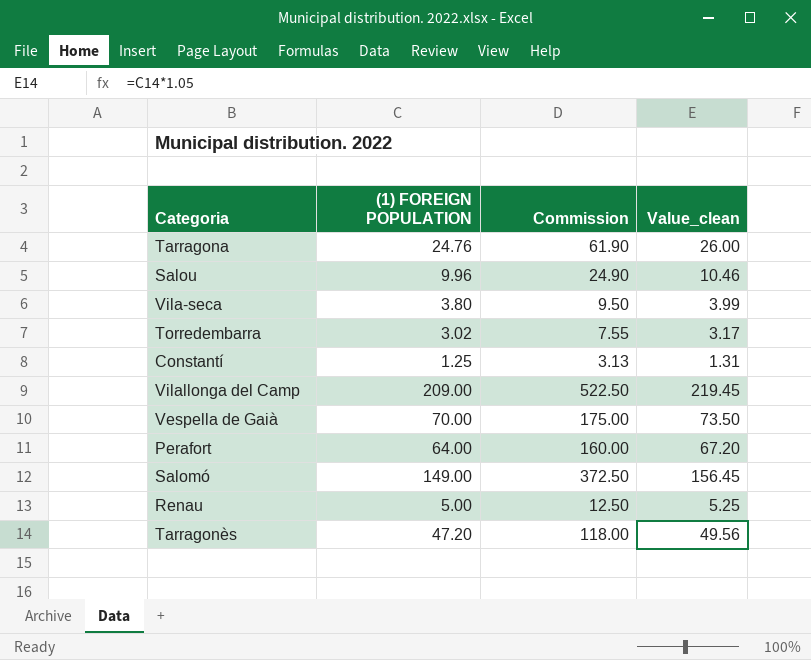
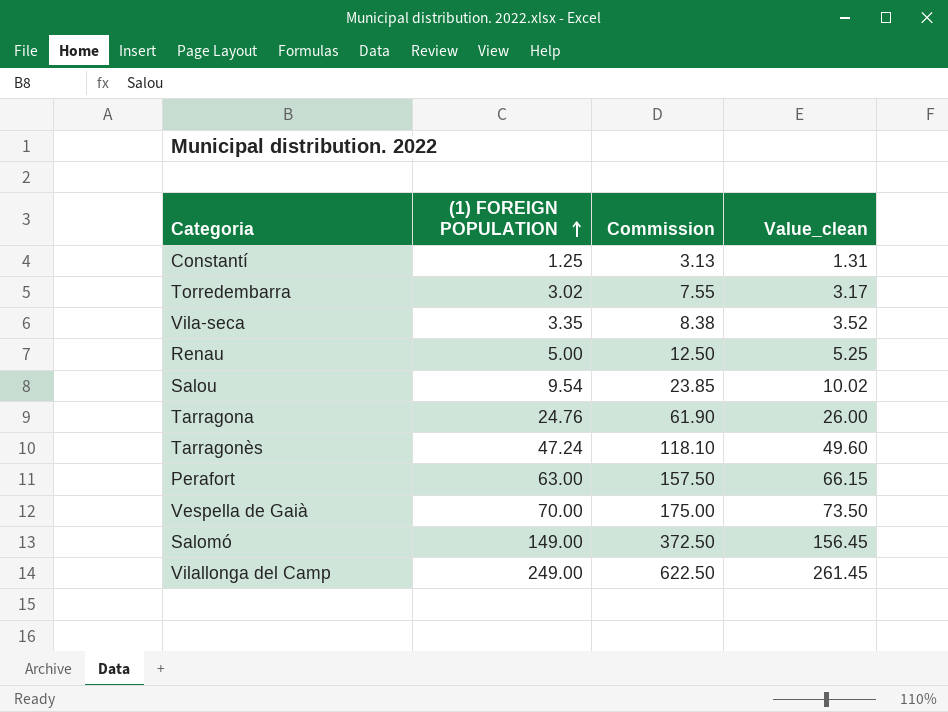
row order: none -> (1) FOREIGN POPULATION ascending
Vila-seca | (1) FOREIGN POPULATION: 3.80 -> 3.35
Vila-seca | Commission: 9.50 -> 8.38
Vila-seca | Value_clean: 3.99 -> 3.52
Salou | (1) FOREIGN POPULATION: 9.96 -> 9.54
Salou | Commission: 24.90 -> 23.85
Salou | Value_clean: 10.46 -> 10.02
Tarragonès | (1) FOREIGN POPULATION: 47.20 -> 47.24
Tarragonès | Commission: 118.00 -> 118.10
Tarragonès | Value_clean: 49.56 -> 49.60
Perafort | (1) FOREIGN POPULATION: 64.00 -> 63.00
Perafort | Commission: 160.00 -> 157.50
Perafort | Value_clean: 67.20 -> 66.15
Vilallonga del Camp | (1) FOREIGN POPULATION: 209.00 -> 249.00
Vilallonga del Camp | Commission: 522.50 -> 622.50
Vilallonga del Camp | Value_clean: 219.45 -> 261.45

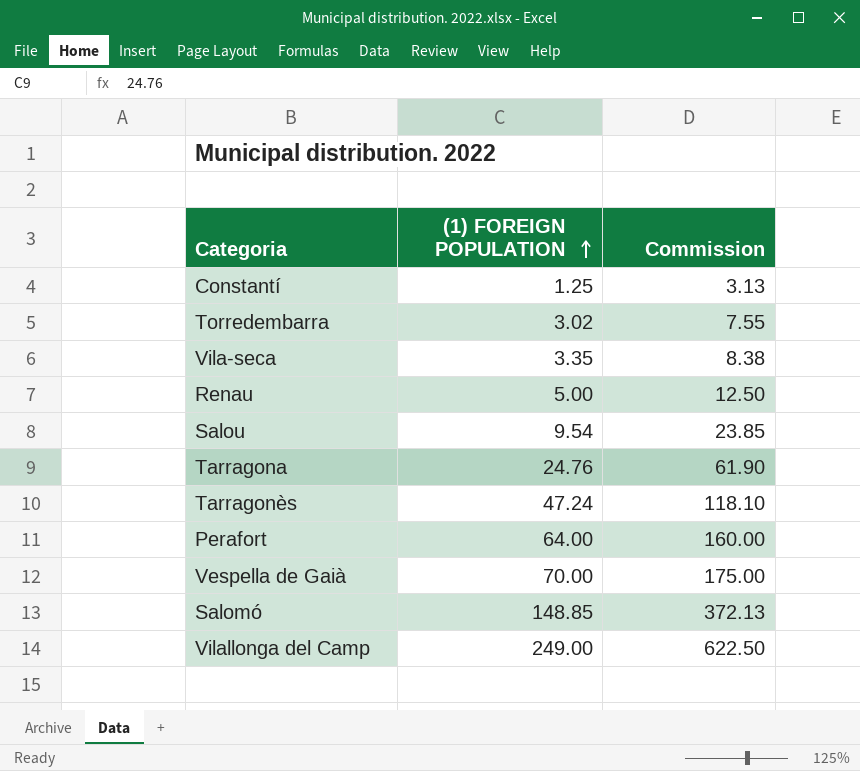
column Value_clean | formula: [(1) FOREIGN POPULATION] * 1.05 -> none
Perafort | (1) FOREIGN POPULATION: 63.00 -> 64.00
Perafort | Commission: 157.50 -> 160.00
Salomó | (1) FOREIGN POPULATION: 149.00 -> 148.85
Salomó | Commission: 372.50 -> 372.13

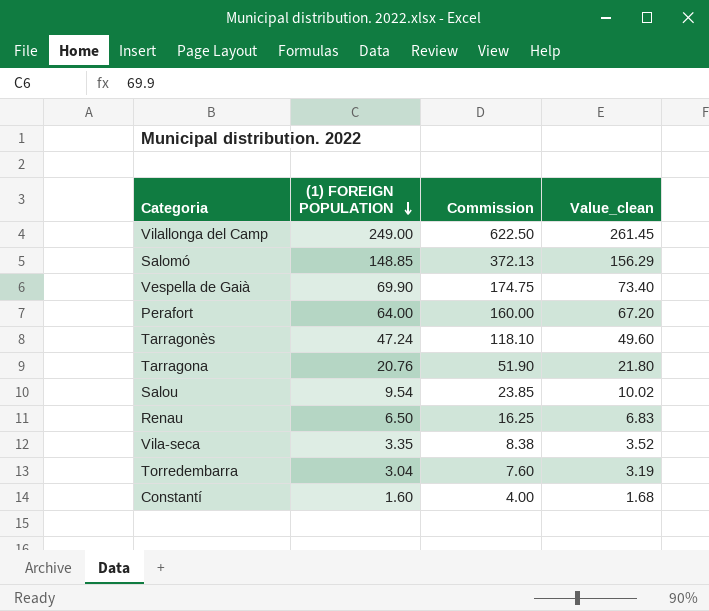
row order: (1) FOREIGN POPULATION ascending -> (1) FOREIGN POPULATION descending
column Value_clean | formula: none -> [(1) FOREIGN POPULATION] * 1.05
Vespella de Gaià | (1) FOREIGN POPULATION: 70.00 -> 69.90
Vespella de Gaià | Commission: 175.00 -> 174.75
Tarragona | (1) FOREIGN POPULATION: 24.76 -> 20.76
Tarragona | Commission: 61.90 -> 51.90
Renau | (1) FOREIGN POPULATION: 5.00 -> 6.50
Renau | Commission: 12.50 -> 16.25
Torredembarra | (1) FOREIGN POPULATION: 3.02 -> 3.04
Torredembarra | Commission: 7.55 -> 7.60
Constantí | (1) FOREIGN POPULATION: 1.25 -> 1.60
Constantí | Commission: 3.13 -> 4.00

